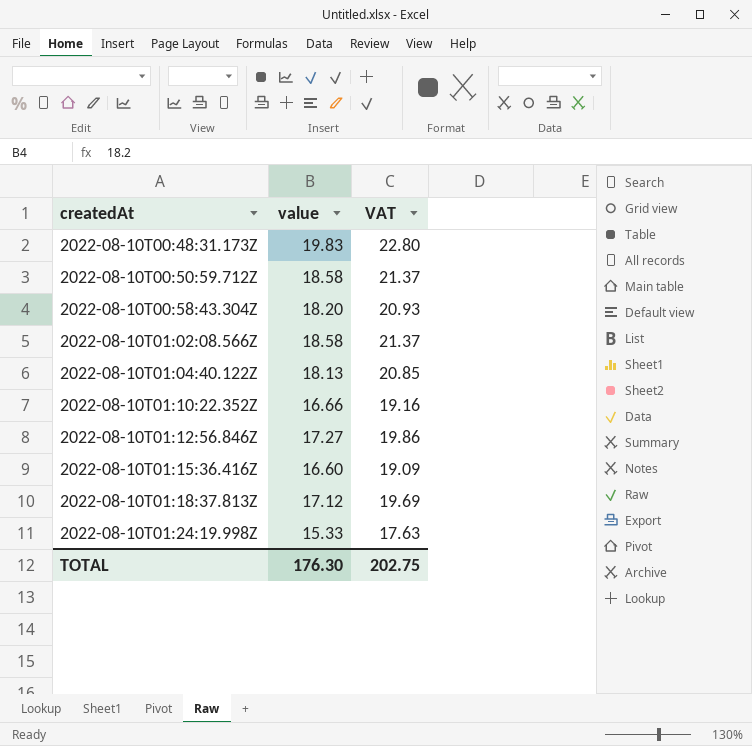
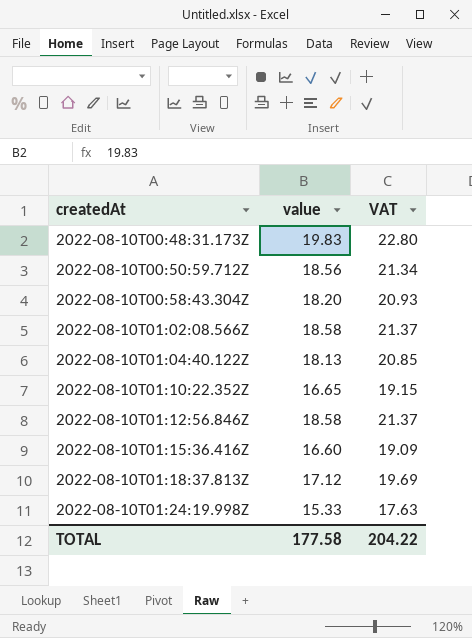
2022-08-10T00:50:59.712Z | value: 18.58 -> 18.56
2022-08-10T00:50:59.712Z | VAT: 21.37 -> 21.34
2022-08-10T01:10:22.352Z | value: 16.66 -> 16.65
2022-08-10T01:10:22.352Z | VAT: 19.16 -> 19.15
2022-08-10T01:12:56.846Z | value: 17.27 -> 18.58
2022-08-10T01:12:56.846Z | VAT: 19.86 -> 21.37
TOTAL | value: 176.30 -> 177.58
TOTAL | VAT: 202.75 -> 204.22

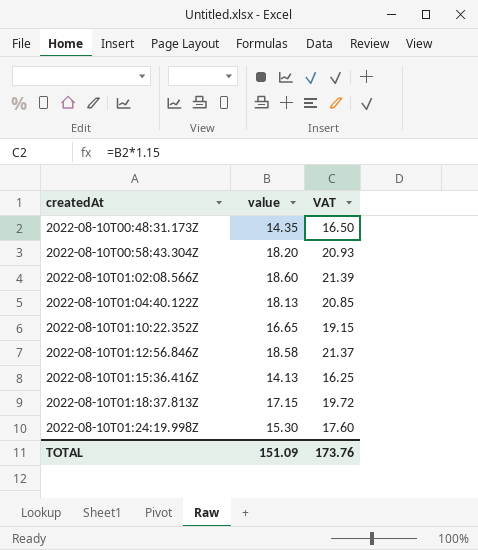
row 2022-08-10T00:50:59.712Z: 18.56 | 21.34 -> none
2022-08-10T00:48:31.173Z | value: 19.83 -> 14.35
2022-08-10T00:48:31.173Z | VAT: 22.80 -> 16.50
2022-08-10T01:02:08.566Z | value: 18.58 -> 18.60
2022-08-10T01:02:08.566Z | VAT: 21.37 -> 21.39
2022-08-10T01:15:36.416Z | value: 16.60 -> 14.13
2022-08-10T01:15:36.416Z | VAT: 19.09 -> 16.25
2022-08-10T01:18:37.813Z | value: 17.12 -> 17.15
2022-08-10T01:18:37.813Z | VAT: 19.69 -> 19.72
2022-08-10T01:24:19.998Z | value: 15.33 -> 15.30
2022-08-10T01:24:19.998Z | VAT: 17.63 -> 17.60
TOTAL | value: 177.58 -> 151.09
TOTAL | VAT: 204.22 -> 173.76

